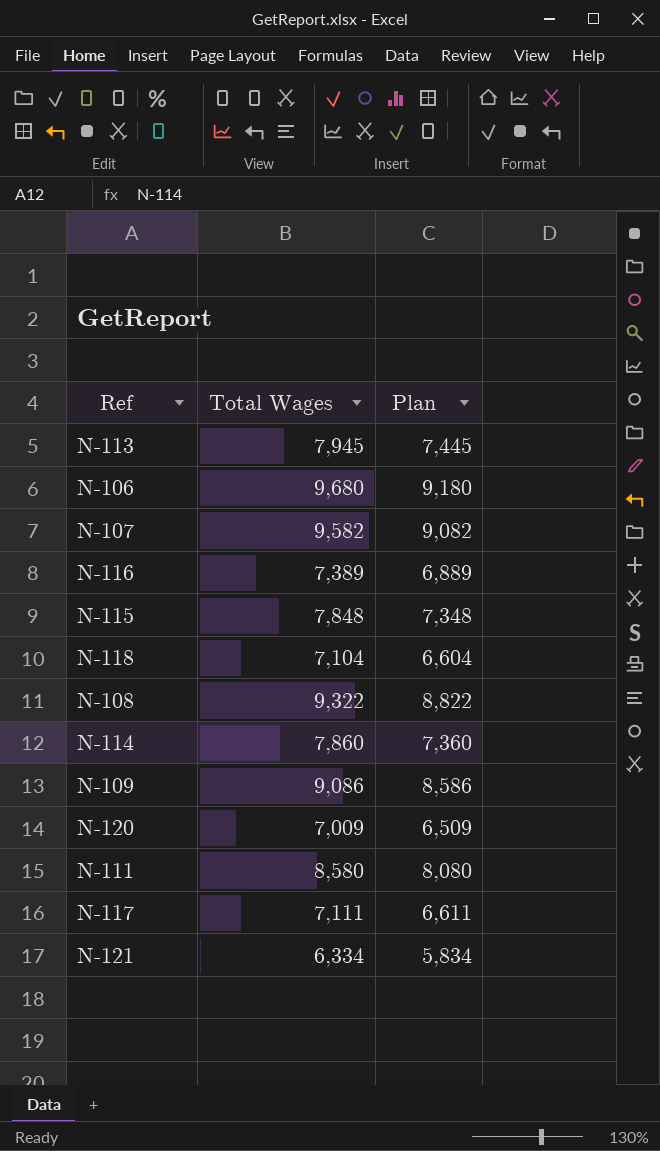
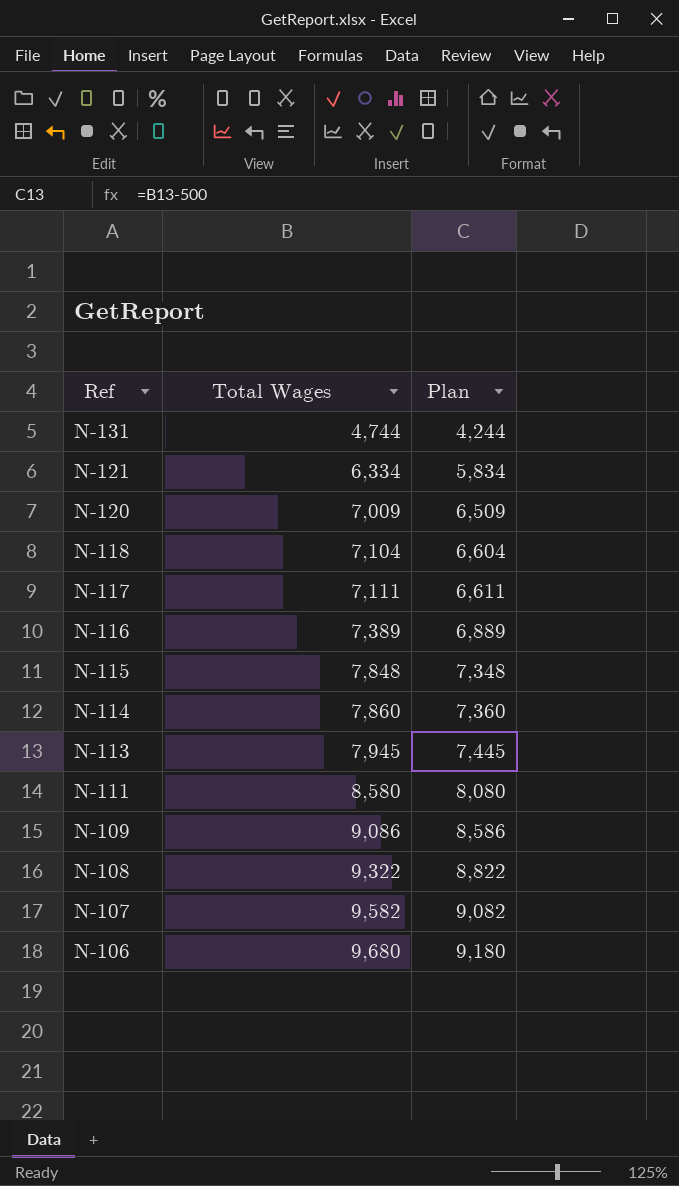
row order: none -> Ref descending
row N-131: none -> 4,744 | 4,244

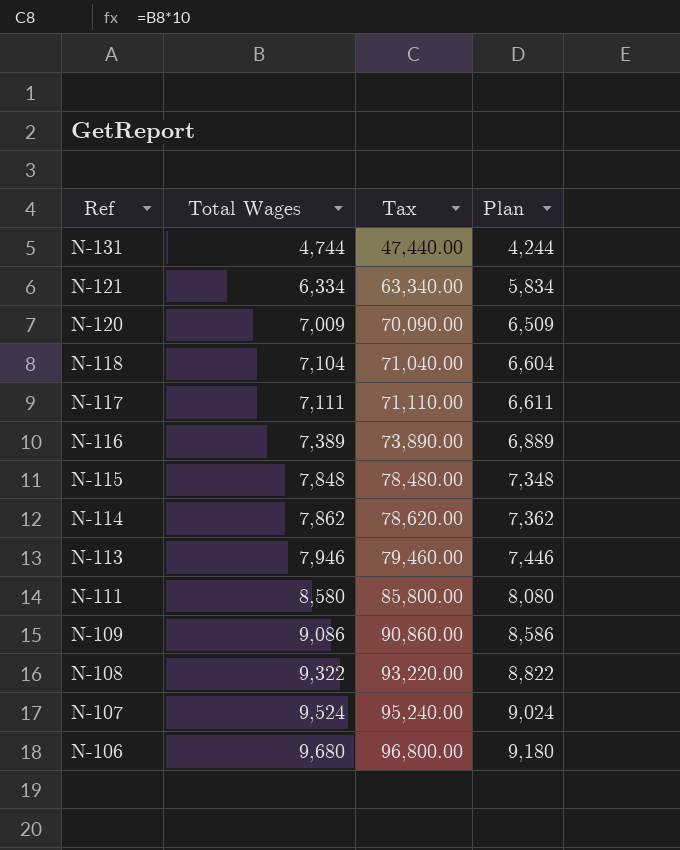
column Tax | formula: none -> [Total Wages] * 10
N-114 | Total Wages: 7,860 -> 7,862
N-114 | Plan: 7,360 -> 7,362
N-113 | Total Wages: 7,945 -> 7,946
N-113 | Plan: 7,445 -> 7,446
N-107 | Total Wages: 9,582 -> 9,524
N-107 | Plan: 9,082 -> 9,024

